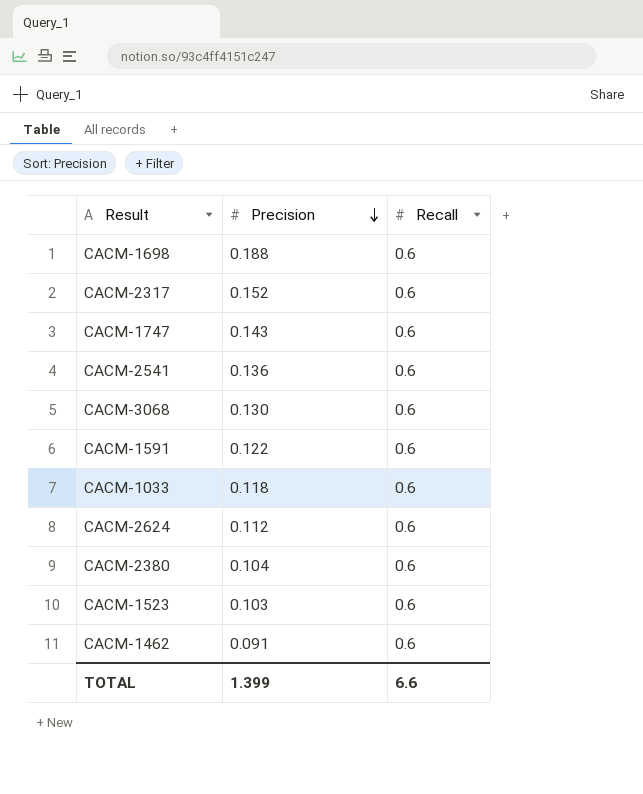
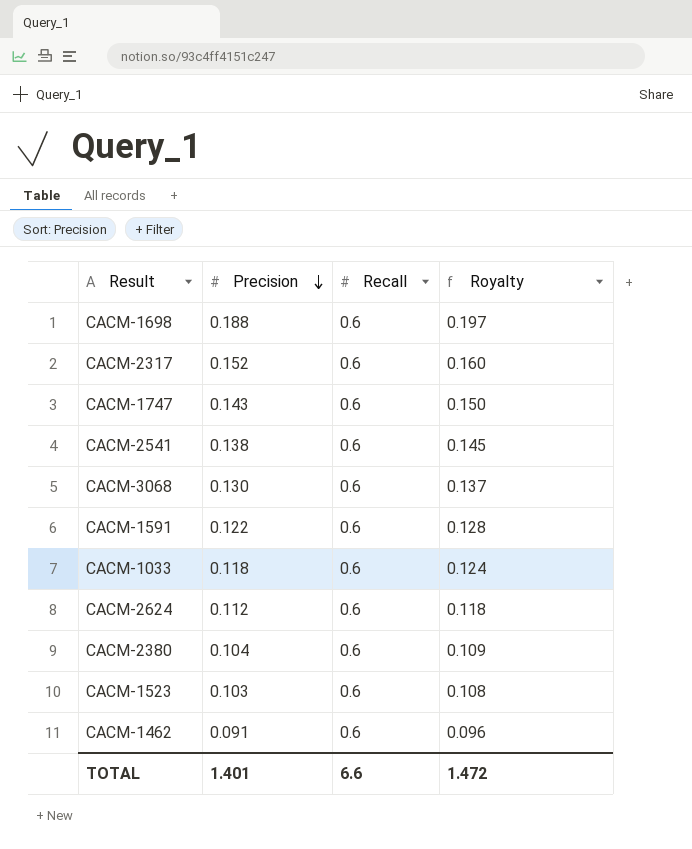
column Royalty | formula: none -> [Precision] * 1.05
CACM-2541 | Precision: 0.136 -> 0.138
TOTAL | Precision: 1.399 -> 1.401

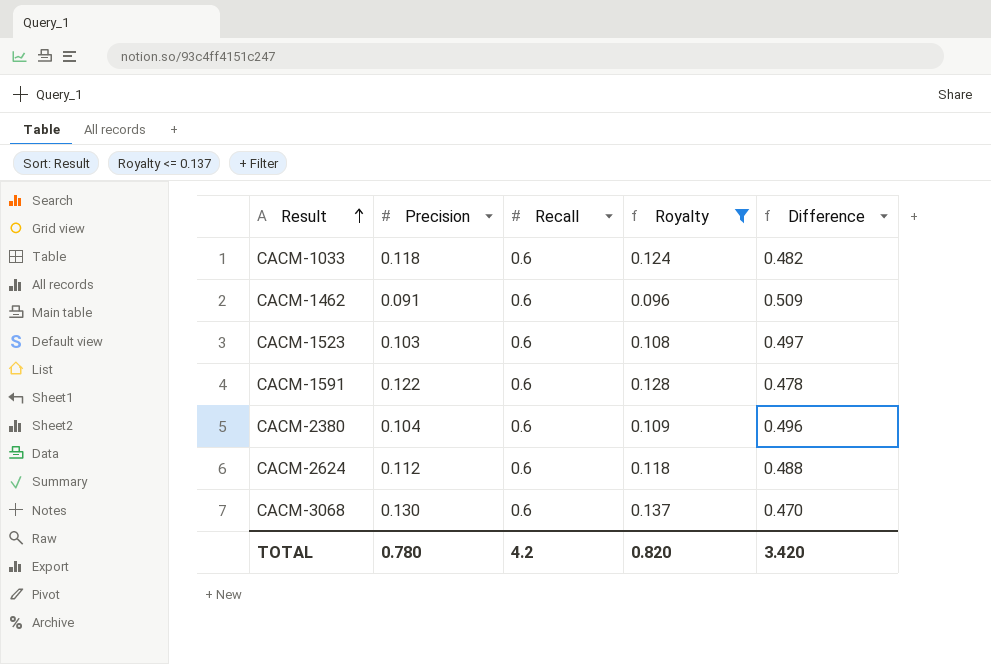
filter: none -> Royalty <= 0.137
row order: Precision descending -> Result ascending
column Difference | formula: none -> [Recall] - [Precision]
TOTAL | Precision: 1.401 -> 0.780
TOTAL | Recall: 6.6 -> 4.2
TOTAL | Royalty: 1.472 -> 0.820

